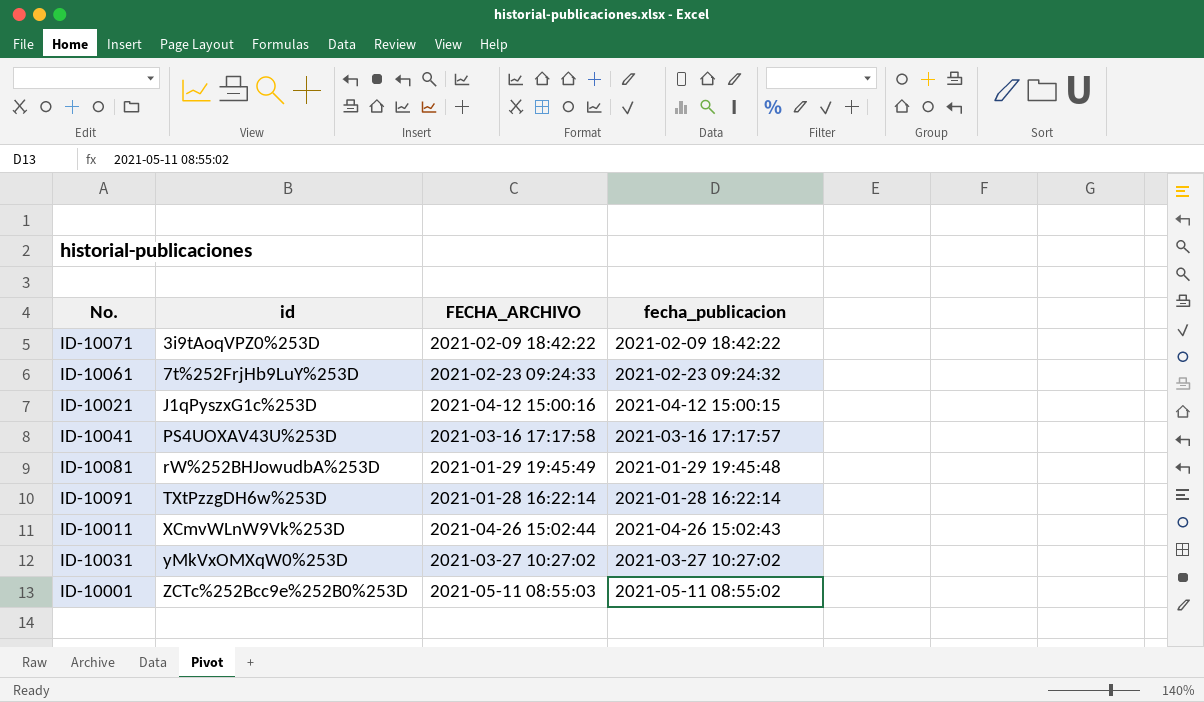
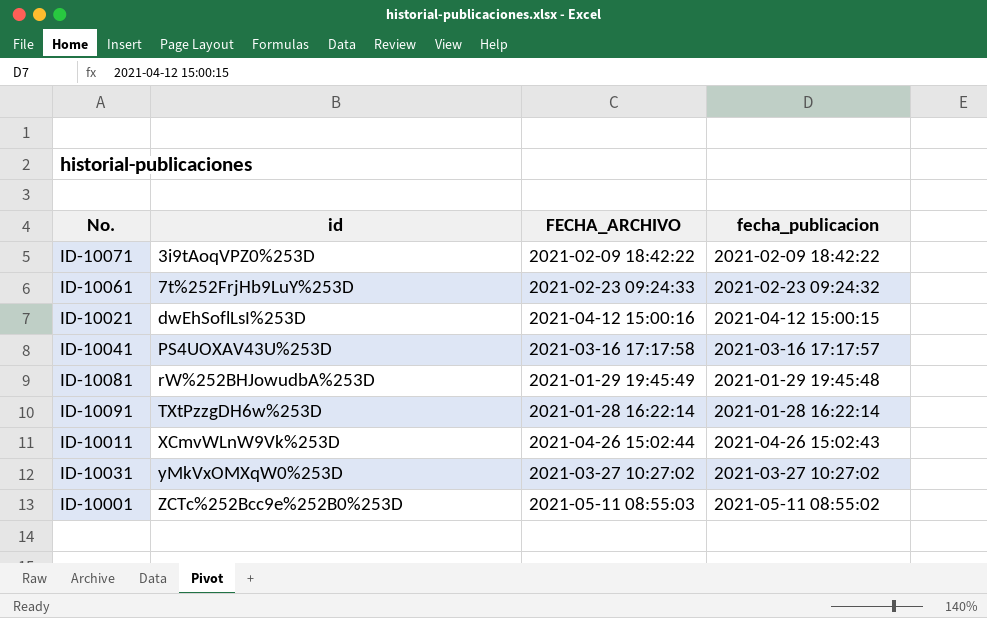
ID-10021 | id: J1qPyszxG1c%253D -> dwEhSoflLsI%253D

